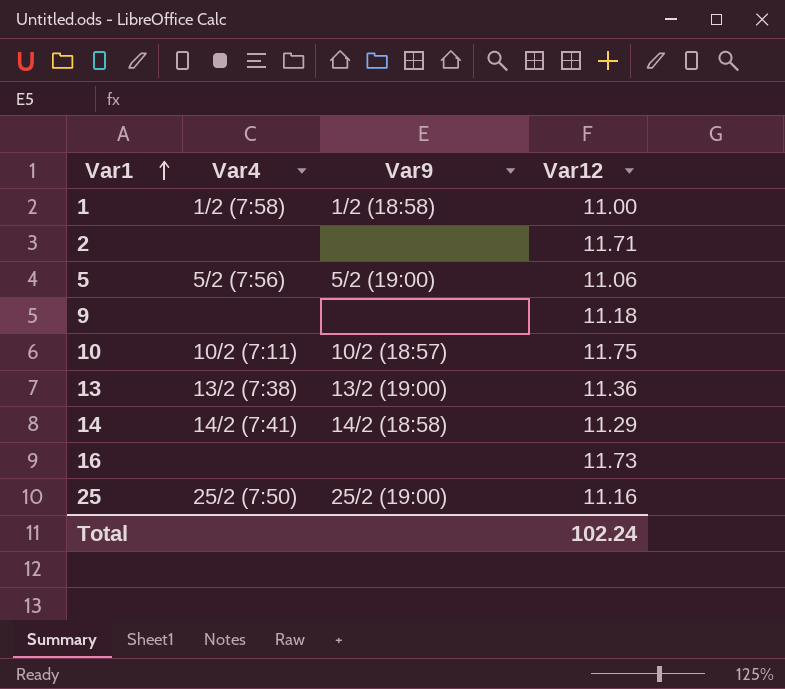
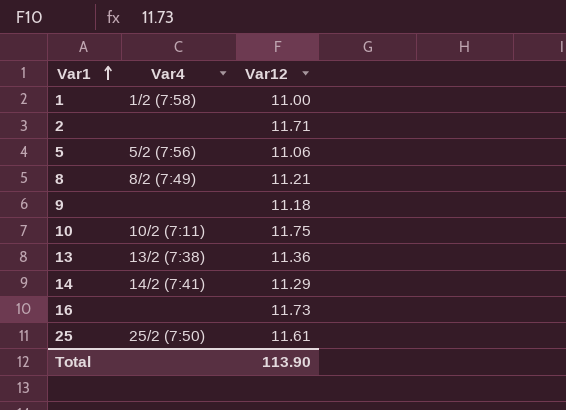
column Var9 | position: 3 -> none
row 8: none -> 8/2 (7:49) | 11.21
25 | Var12: 11.16 -> 11.61
Total | Var12: 102.24 -> 113.90

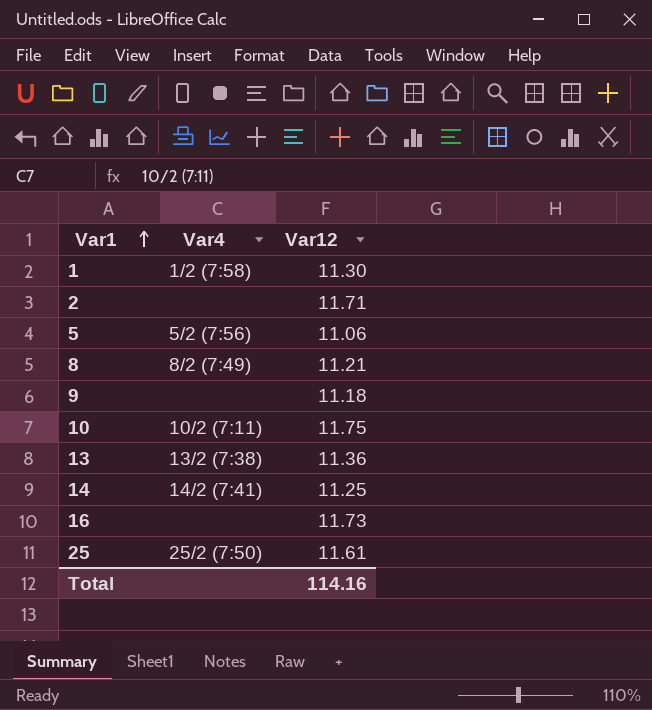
1 | Var12: 11.00 -> 11.30
14 | Var12: 11.29 -> 11.25
Total | Var12: 113.90 -> 114.16

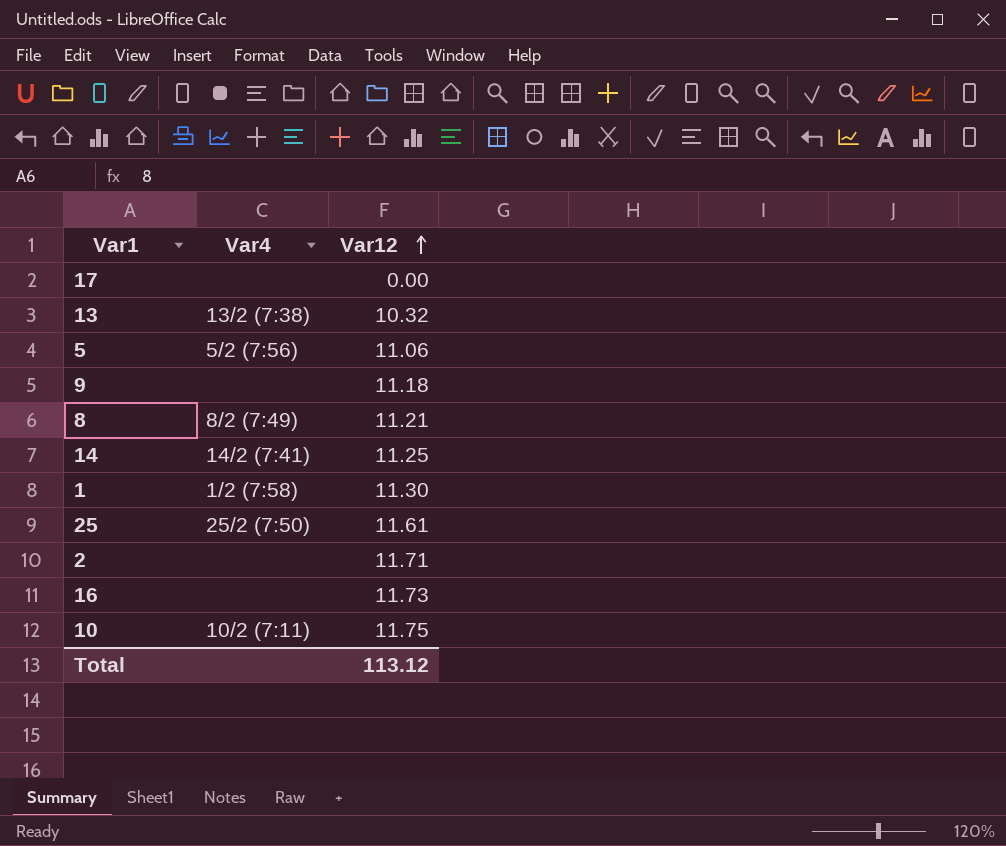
row order: Var1 ascending -> Var12 ascending
row 17: none -> none | 0.00
13 | Var12: 11.36 -> 10.32
Total | Var12: 114.16 -> 113.12

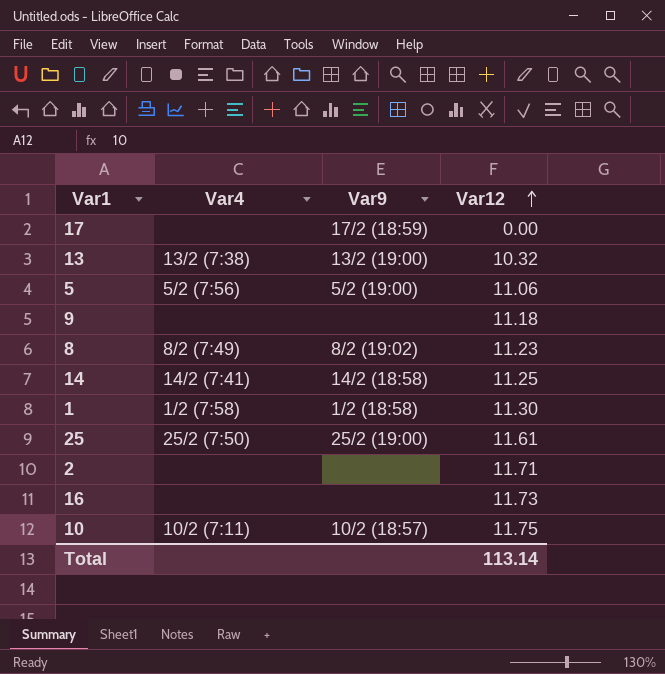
column Var9 | position: none -> 3
8 | Var12: 11.21 -> 11.23
Total | Var12: 113.12 -> 113.14

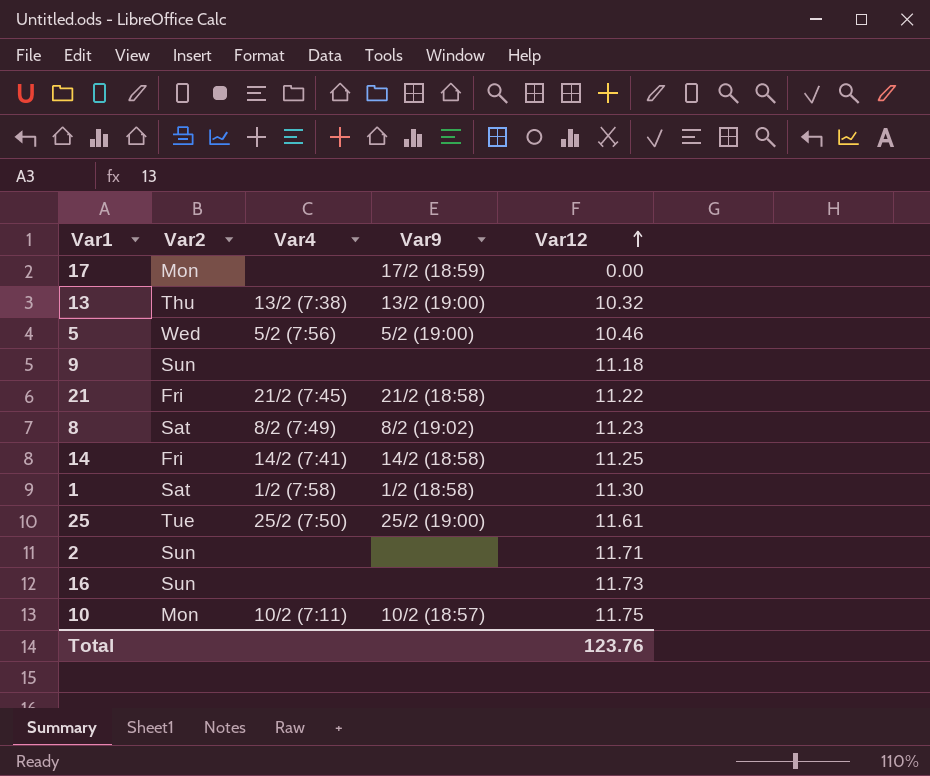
column Var2 | position: none -> 2
5 | Var12: 11.06 -> 10.46
row 21: none -> Fri | 21/2 (7:45) | 21/2 (18:58) | 11.22
Total | Var12: 113.14 -> 123.76

